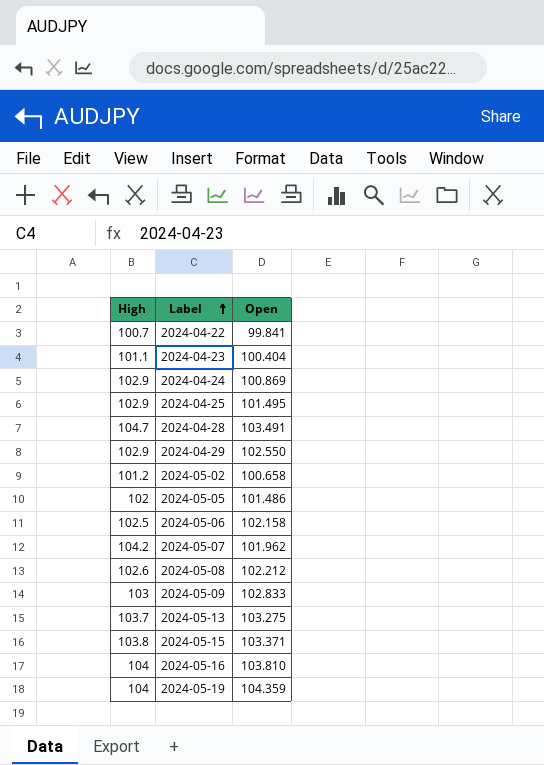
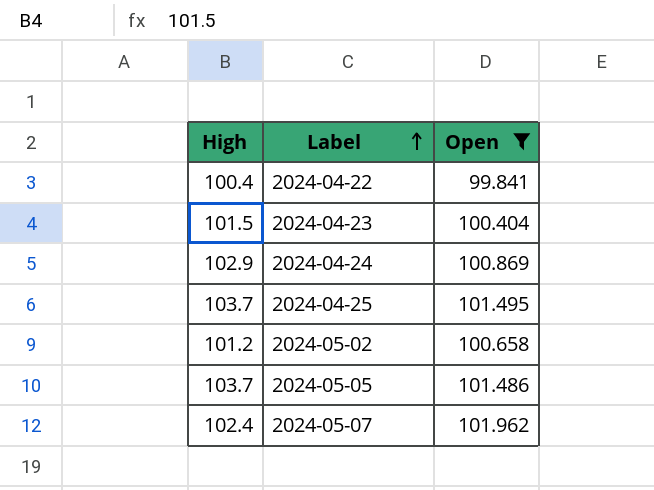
filter: none -> Open <= 101.962
2024-04-22 | High: 100.7 -> 100.4
2024-04-23 | High: 101.1 -> 101.5
2024-04-25 | High: 102.9 -> 103.7
2024-05-05 | High: 102 -> 103.7
2024-05-07 | High: 104.2 -> 102.4

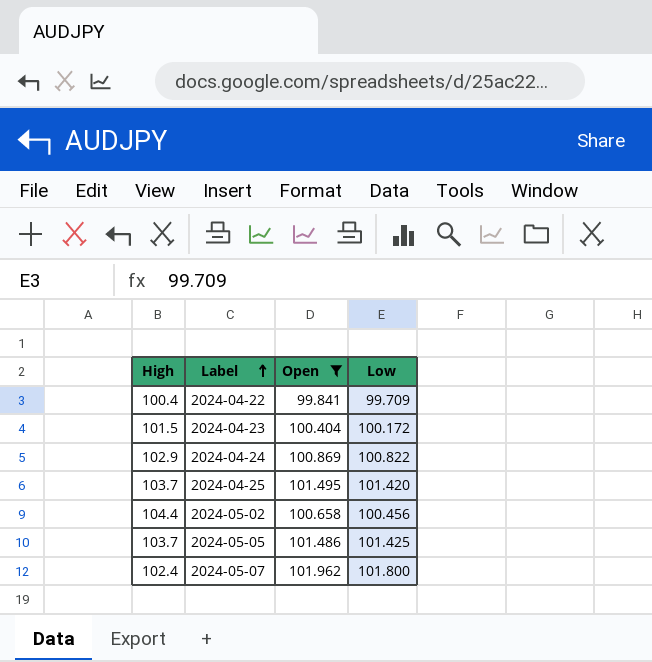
column Low | position: none -> 4
2024-05-02 | High: 101.2 -> 104.4

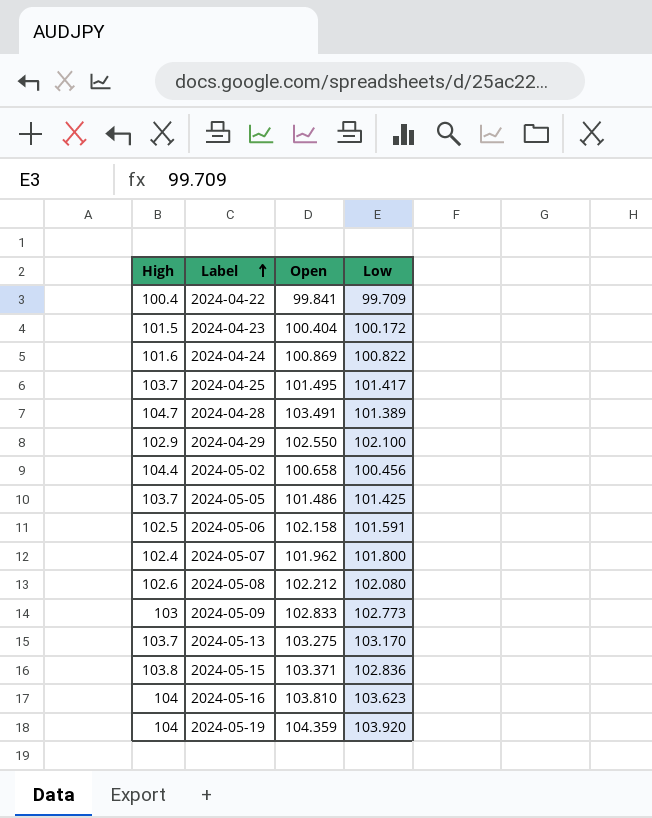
filter: Open <= 101.962 -> none
2024-04-24 | High: 102.9 -> 101.6
2024-04-25 | Low: 101.420 -> 101.417

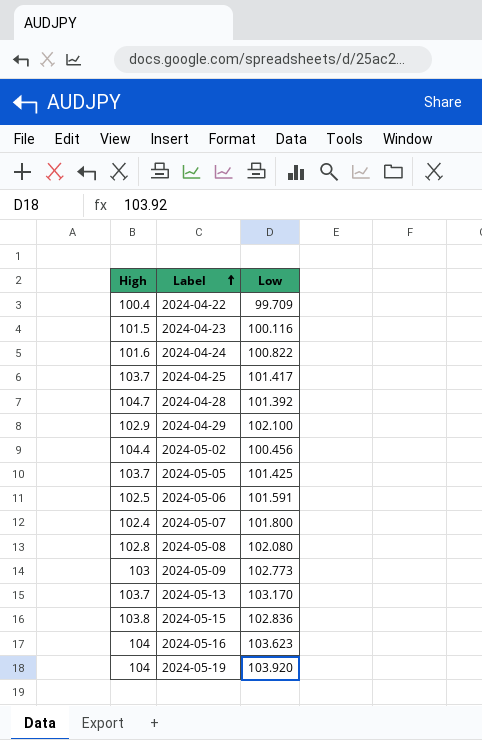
column Open | position: 3 -> none
2024-04-23 | Low: 100.172 -> 100.116
2024-04-28 | Low: 101.389 -> 101.392
2024-05-08 | High: 102.6 -> 102.8

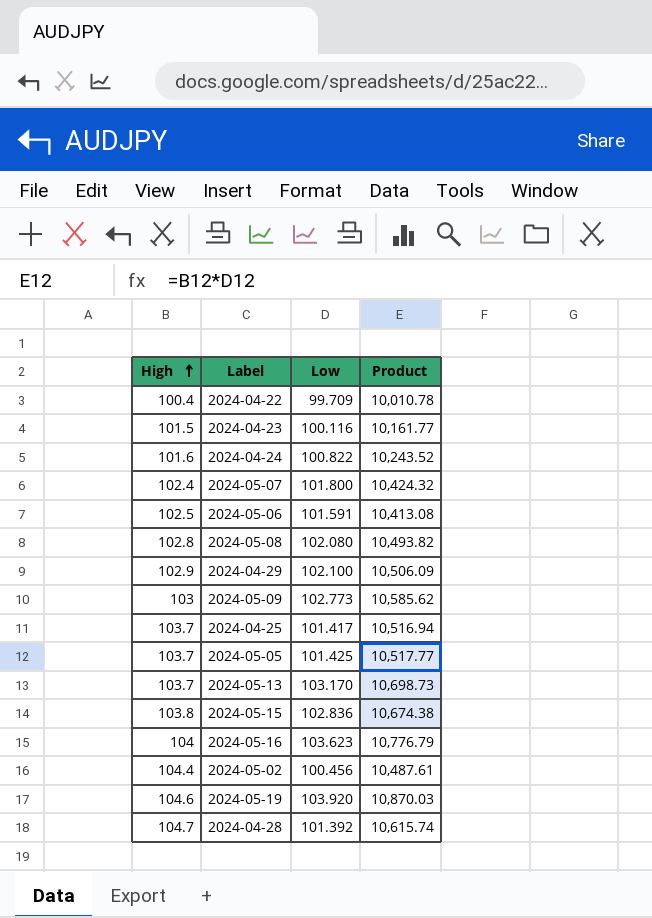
row order: Label ascending -> High ascending
column Product | formula: none -> [High] * [Low]
2024-05-19 | High: 104 -> 104.6

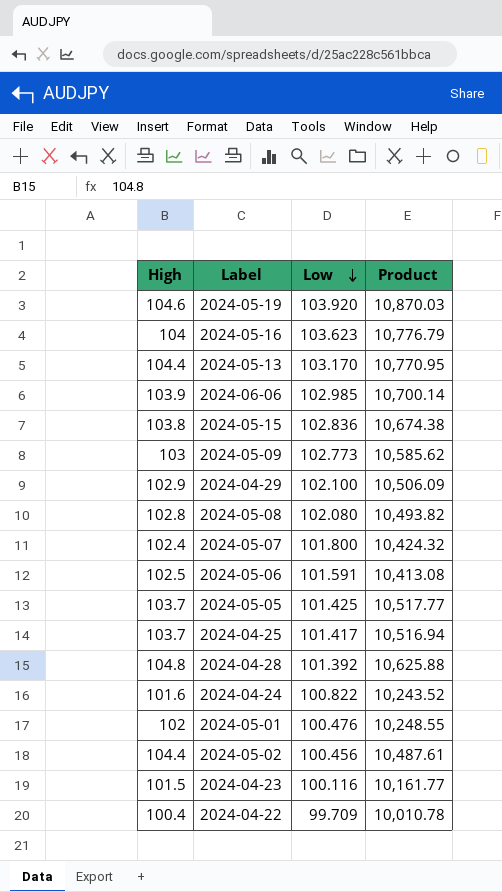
row order: High ascending -> Low descending
2024-05-13 | High: 103.7 -> 104.4
2024-05-13 | Product: 10,698.73 -> 10,770.95
row 2024-06-06: none -> 103.9 | 102.985 | 10,700.14
2024-04-28 | High: 104.7 -> 104.8
2024-04-28 | Product: 10,615.74 -> 10,625.88
row 2024-05-01: none -> 102 | 100.476 | 10,248.55

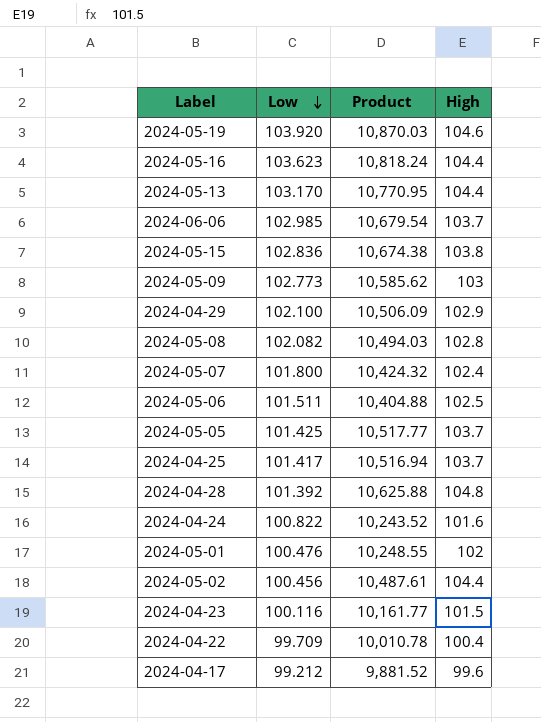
column High | position: 1 -> 4
2024-05-16 | Product: 10,776.79 -> 10,818.24
2024-05-16 | High: 104 -> 104.4
2024-06-06 | Product: 10,700.14 -> 10,679.54
2024-06-06 | High: 103.9 -> 103.7
2024-05-08 | Low: 102.080 -> 102.082
2024-05-08 | Product: 10,493.82 -> 10,494.03
2024-05-06 | Low: 101.591 -> 101.511
2024-05-06 | Product: 10,413.08 -> 10,404.88
row 2024-04-17: none -> 99.212 | 9,881.52 | 99.6

